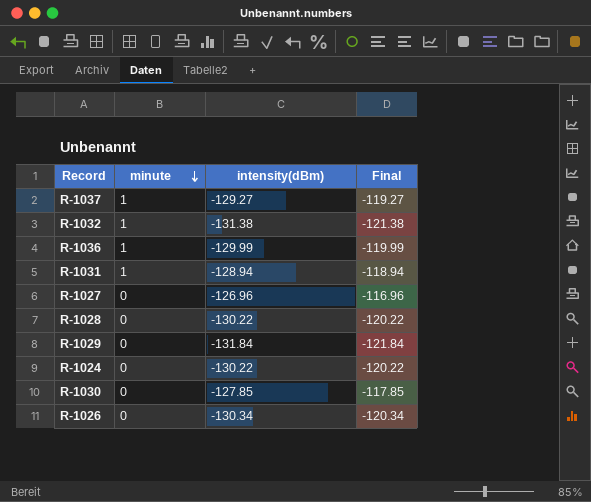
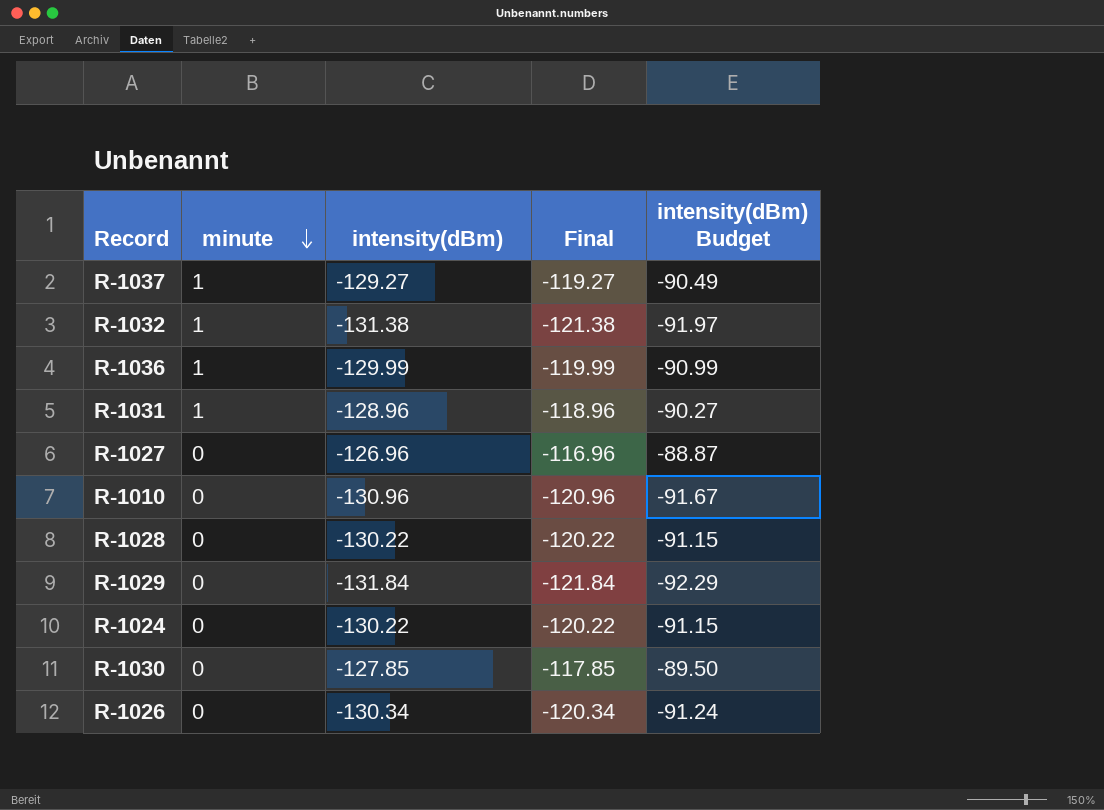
column intensity(dBm) Budget | formula: none -> [intensity(dBm)] * 0.7
R-1031 | intensity(dBm): -128.94 -> -128.96
R-1031 | Final: -118.94 -> -118.96
row R-1010: none -> 0 | -130.96 | -120.96 | -91.67

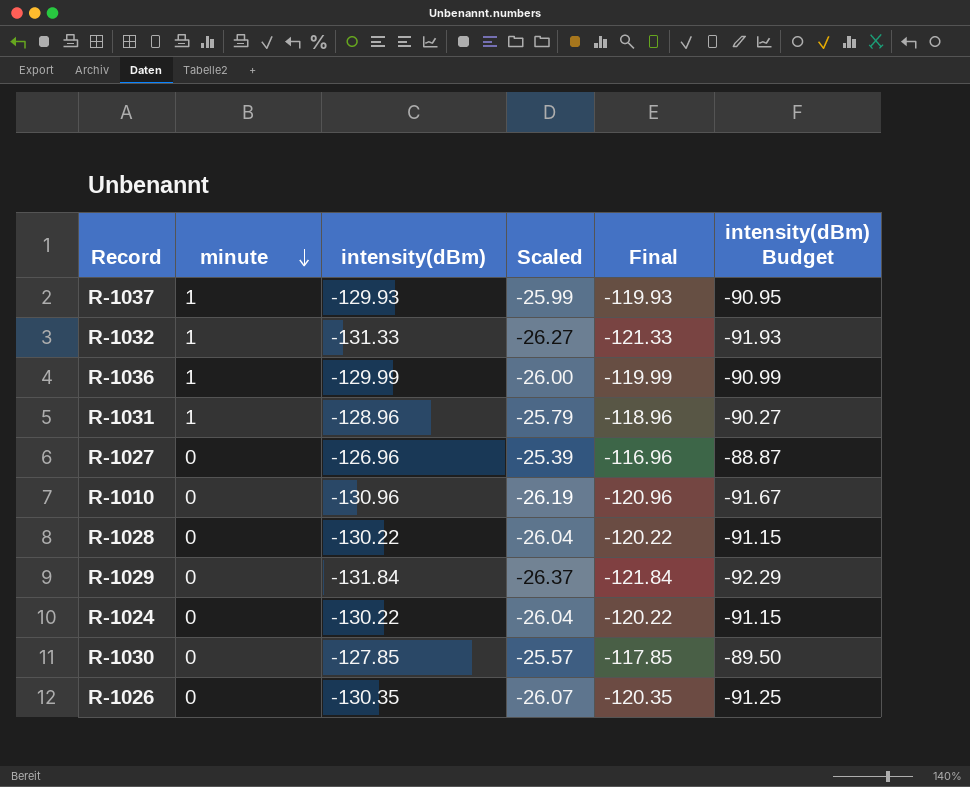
column Scaled | formula: none -> [intensity(dBm)] * 0.2
R-1037 | intensity(dBm): -129.27 -> -129.93
R-1037 | Final: -119.27 -> -119.93
R-1037 | intensity(dBm) Budget: -90.49 -> -90.95
R-1032 | intensity(dBm): -131.38 -> -131.33
R-1032 | Final: -121.38 -> -121.33
R-1032 | intensity(dBm) Budget: -91.97 -> -91.93
R-1026 | intensity(dBm): -130.34 -> -130.35
R-1026 | Final: -120.34 -> -120.35
R-1026 | intensity(dBm) Budget: -91.24 -> -91.25

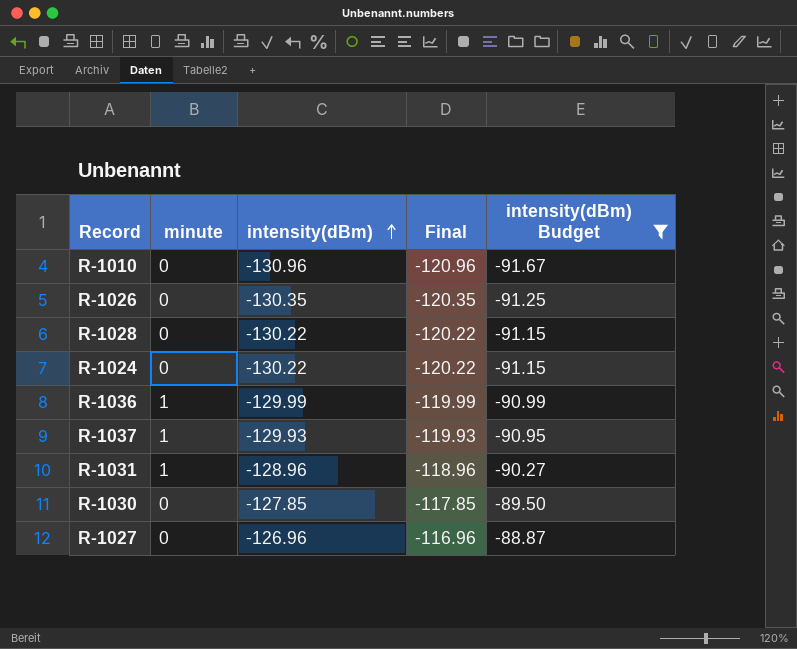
filter: none -> intensity(dBm) Budget >= -91.67
row order: minute descending -> intensity(dBm) ascending
column Scaled | formula: [intensity(dBm)] * 0.2 -> none

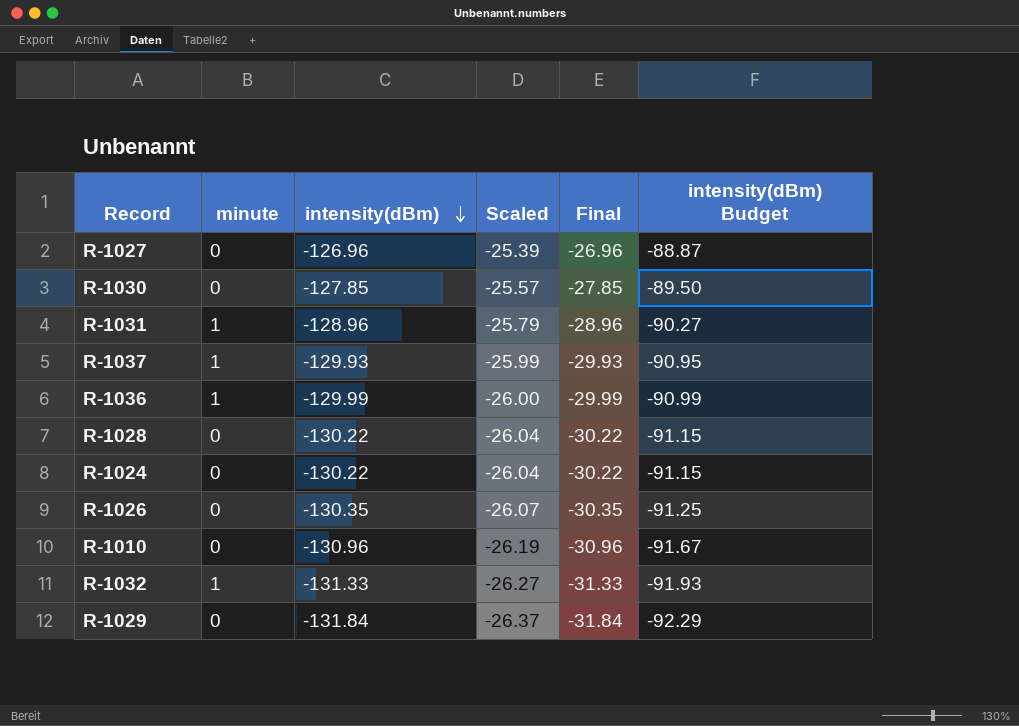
filter: intensity(dBm) Budget >= -91.67 -> none
row order: intensity(dBm) ascending -> intensity(dBm) descending
column Scaled | formula: none -> [intensity(dBm)] * 0.2
column Final | formula: [intensity(dBm)] + 10 -> [intensity(dBm)] + 100

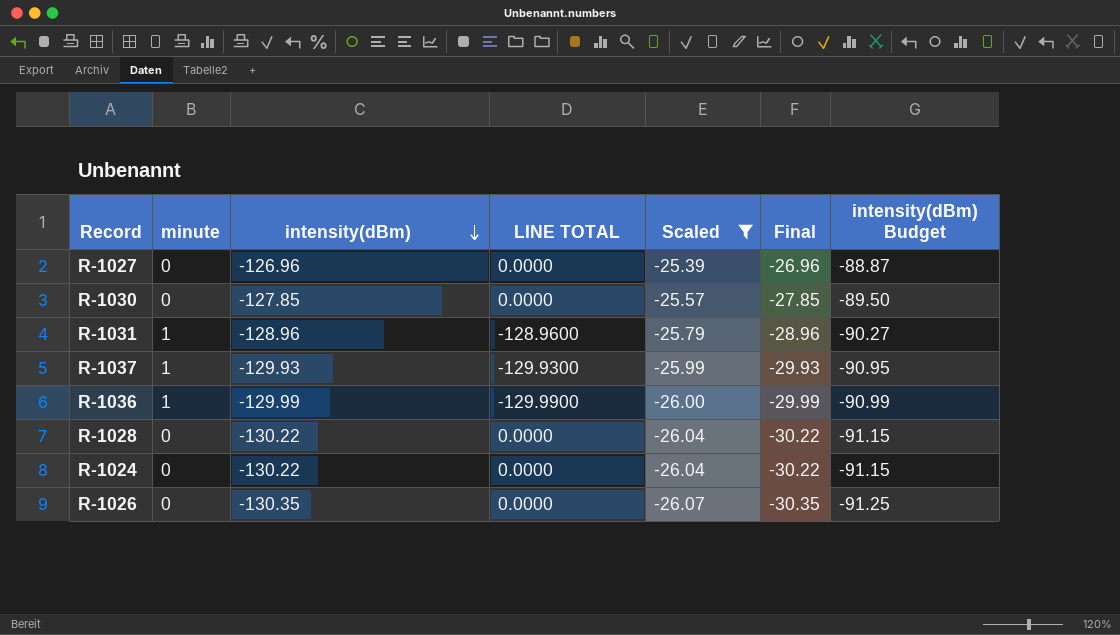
filter: none -> Scaled >= -26.07
column LINE TOTAL | formula: none -> [minute] * [intensity(dBm)]

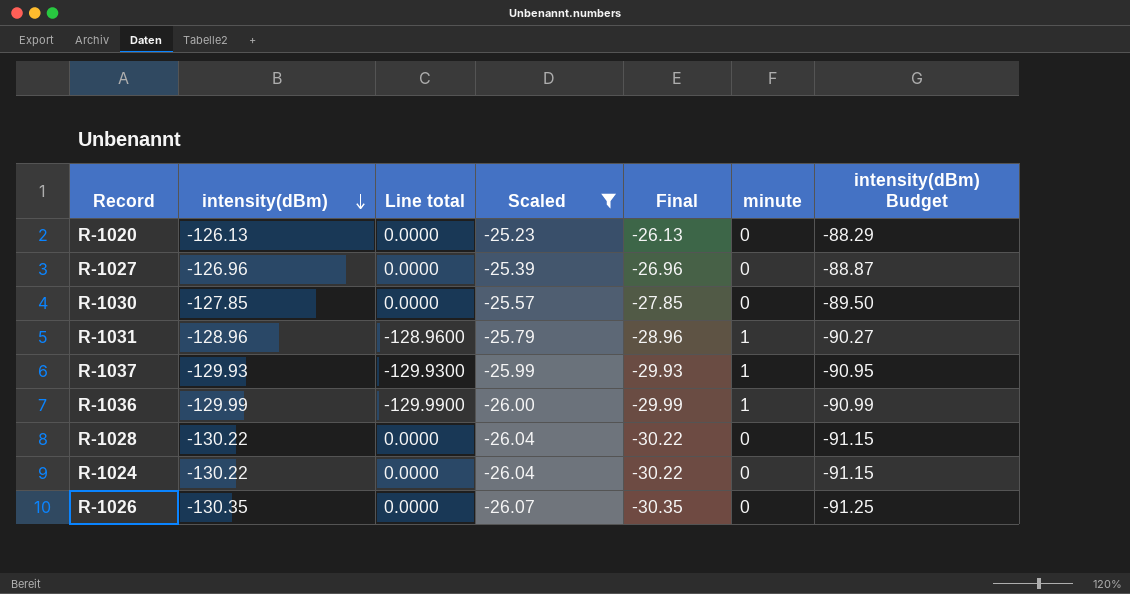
column name: LINE TOTAL -> Line total
column minute | position: 2 -> 6
row R-1020: none -> -126.13 | 0.0000 | -25.23 | -26.13 | 0 | -88.29

